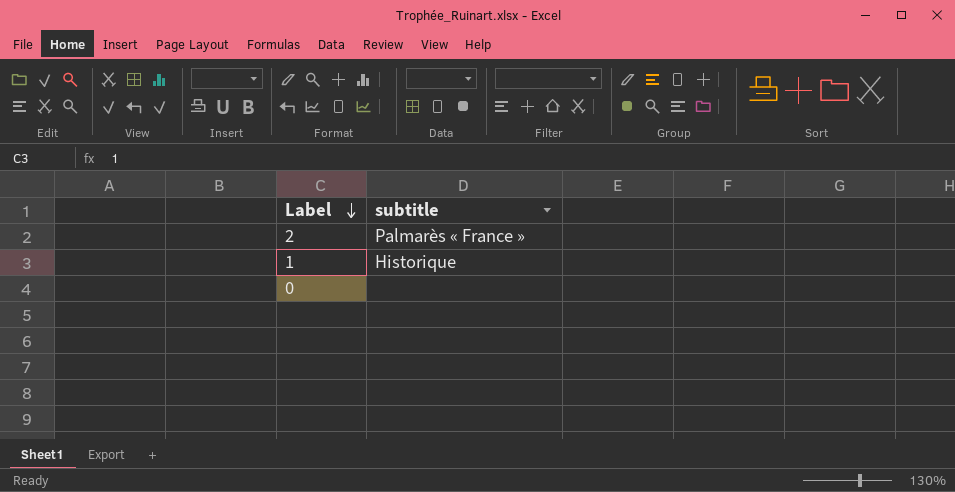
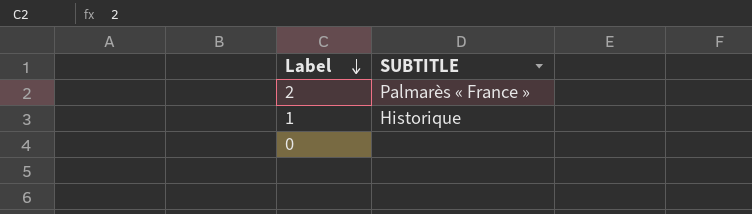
column name: subtitle -> SUBTITLE

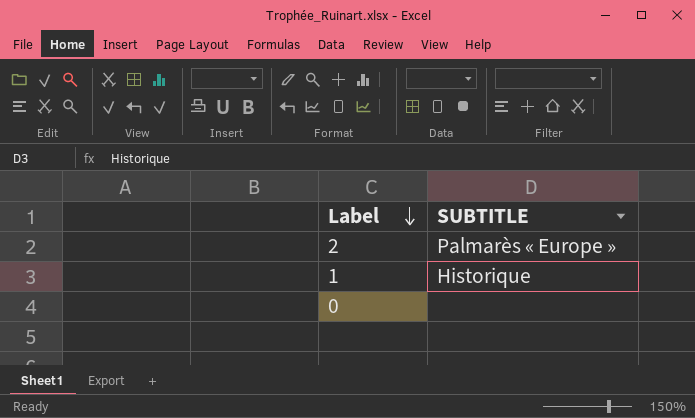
2 | SUBTITLE: Palmarès « France » -> Palmarès « Europe »

